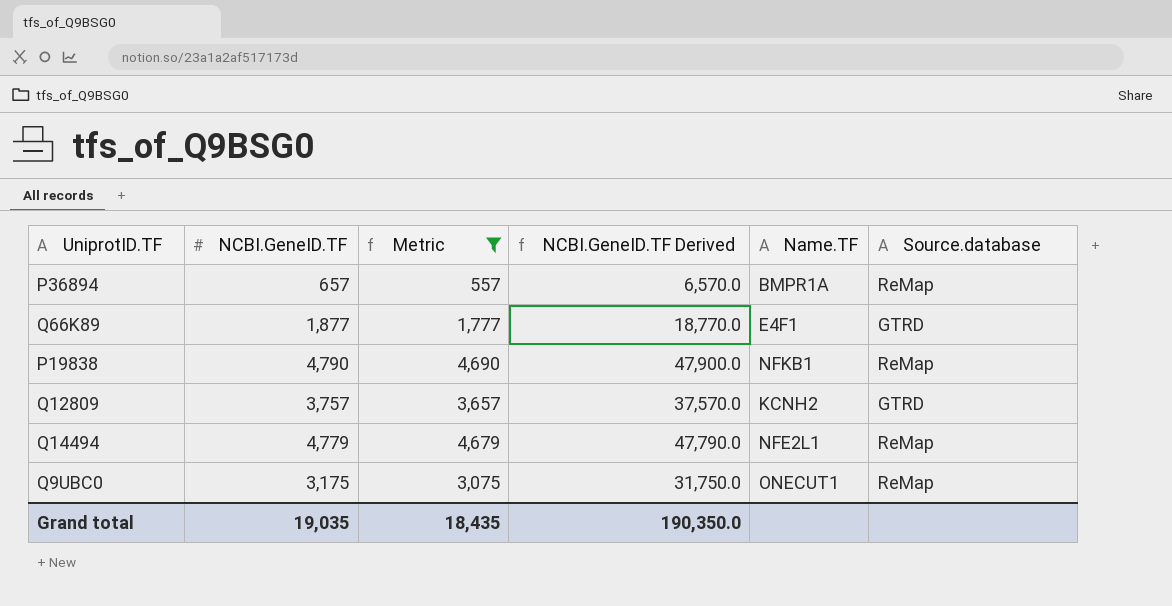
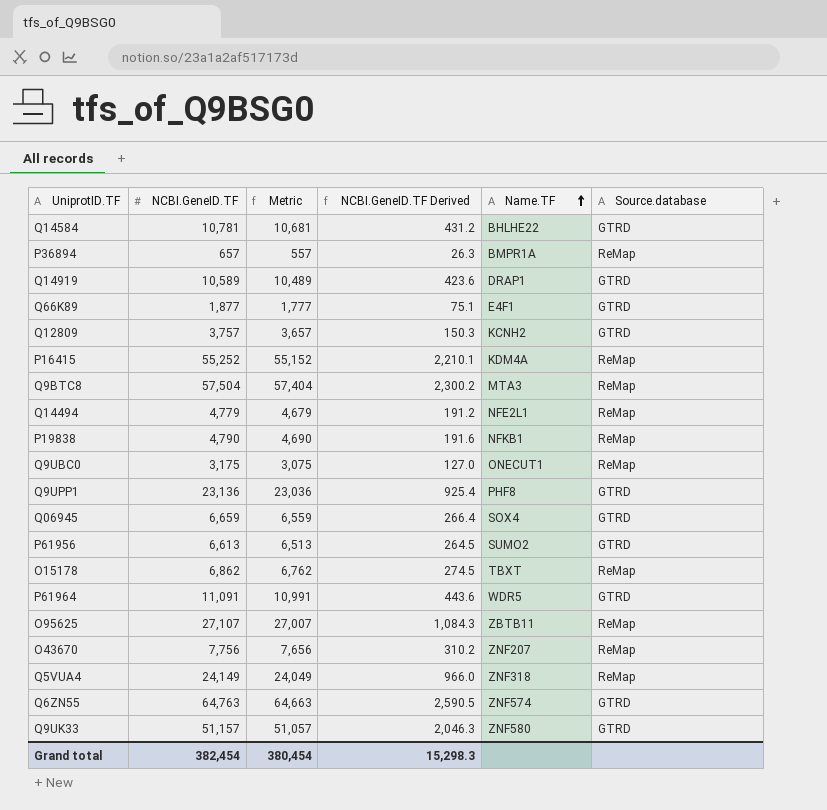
filter: Metric <= 4,690 -> none
row order: none -> Name.TF ascending
column NCBI.GeneID.TF Derived | formula: [NCBI.GeneID.TF] * 10 -> [NCBI.GeneID.TF] * 0.04
Grand total | NCBI.GeneID.TF: 19,035 -> 382,454
Grand total | Metric: 18,435 -> 380,454
Grand total | NCBI.GeneID.TF Derived: 190,350.0 -> 15,298.3

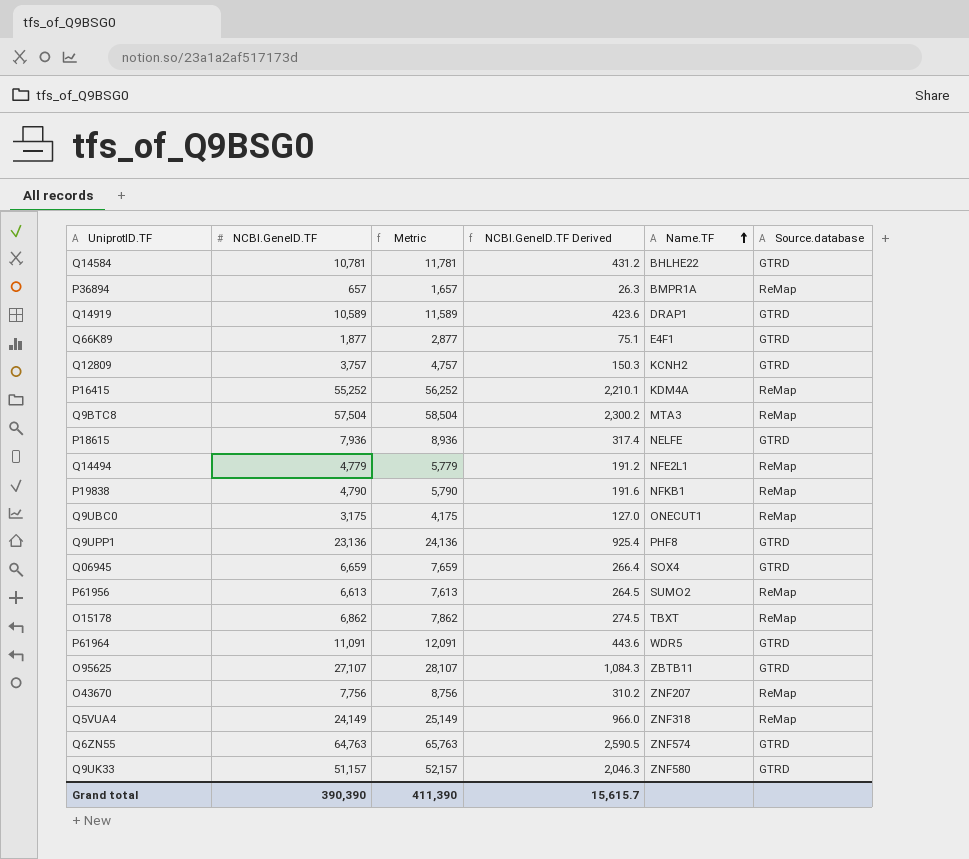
column Metric | formula: [NCBI.GeneID.TF] - 100 -> [NCBI.GeneID.TF] + 1000
row P18615: none -> 7,936 | 8,936 | 317.4 | NELFE | GTRD
P61956 | Source.database: GTRD -> ReMap
O95625 | Source.database: ReMap -> GTRD
Grand total | NCBI.GeneID.TF: 382,454 -> 390,390
Grand total | Metric: 380,454 -> 411,390
Grand total | NCBI.GeneID.TF Derived: 15,298.3 -> 15,615.7

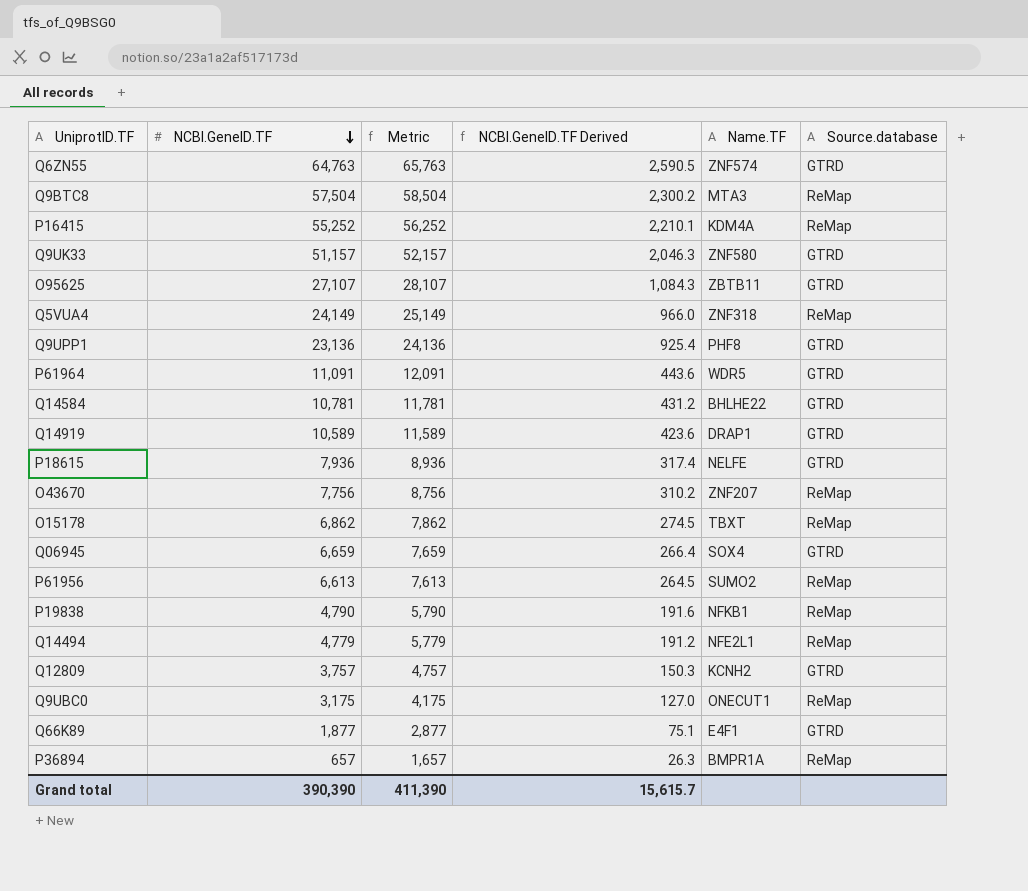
row order: Name.TF ascending -> NCBI.GeneID.TF descending

